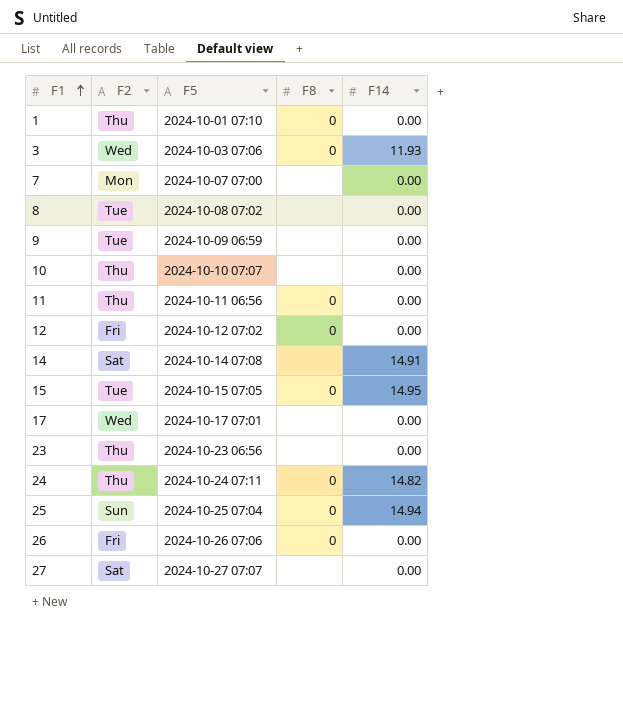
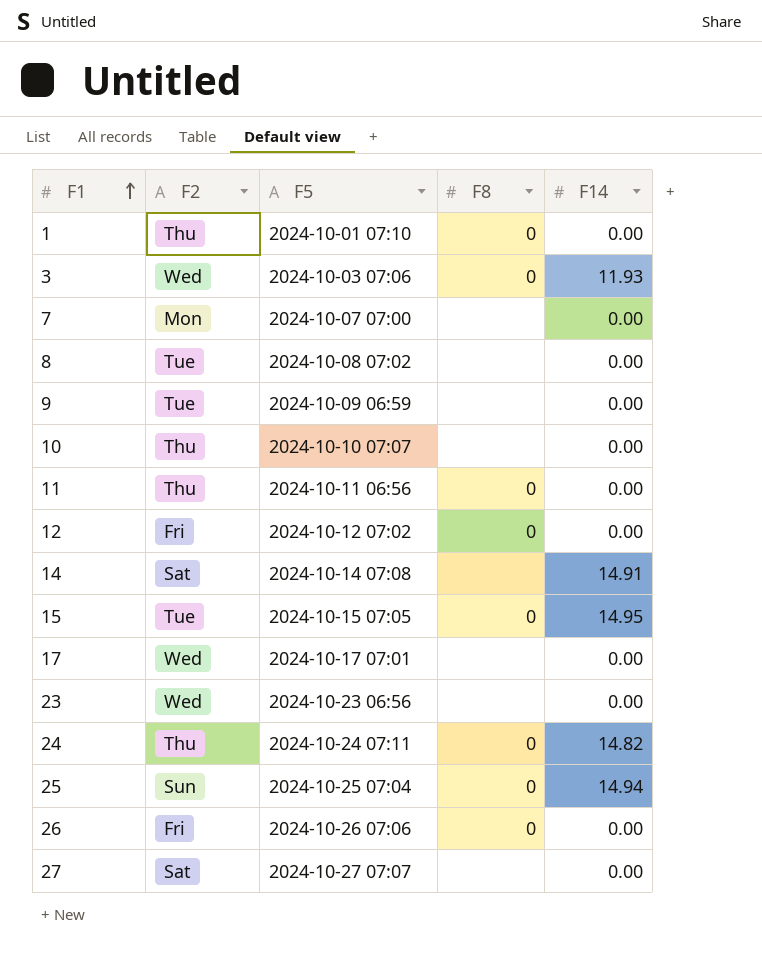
23 | F2: Thu -> Wed

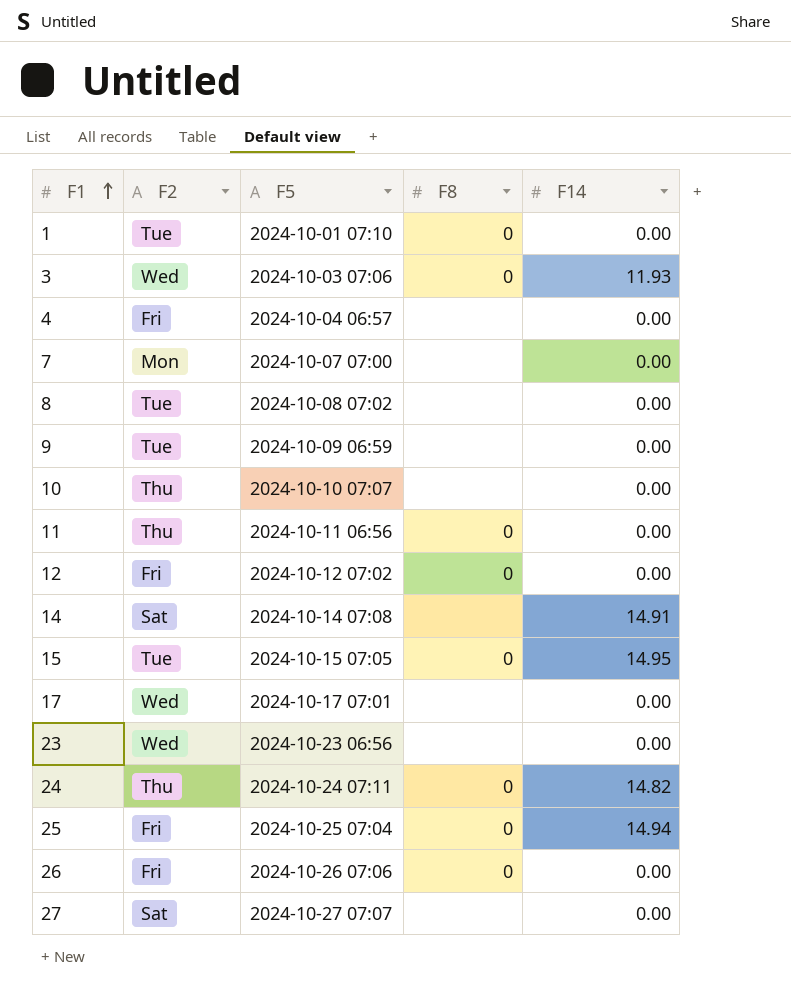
1 | F2: Thu -> Tue
row 4: none -> Fri | 2024-10-04 06:57 | none | 0.00
25 | F2: Sun -> Fri

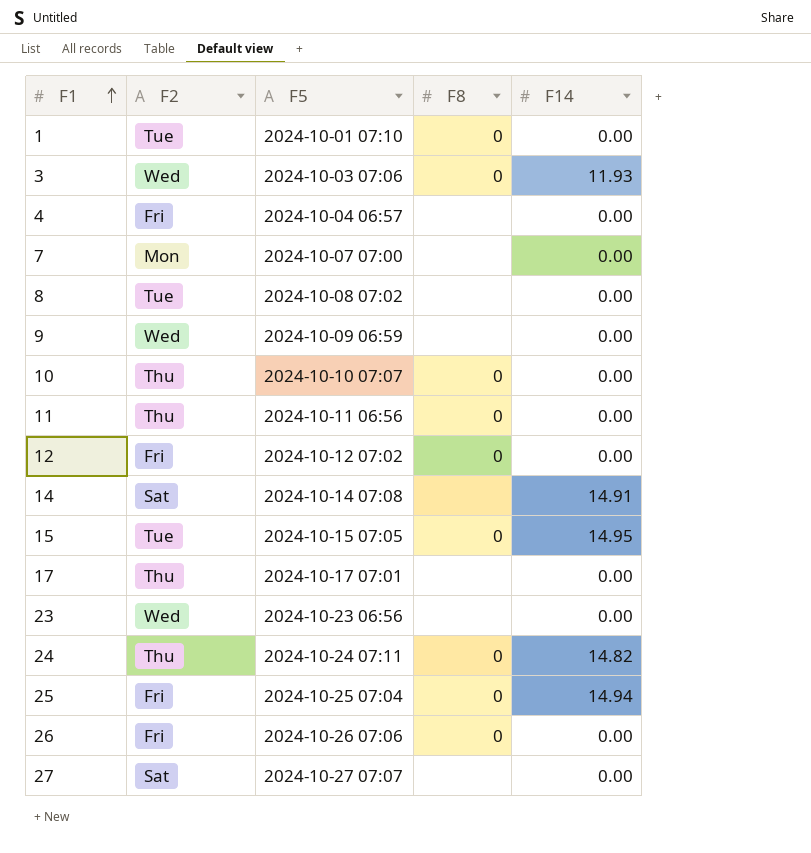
9 | F2: Tue -> Wed
10 | F8: none -> 0
17 | F2: Wed -> Thu

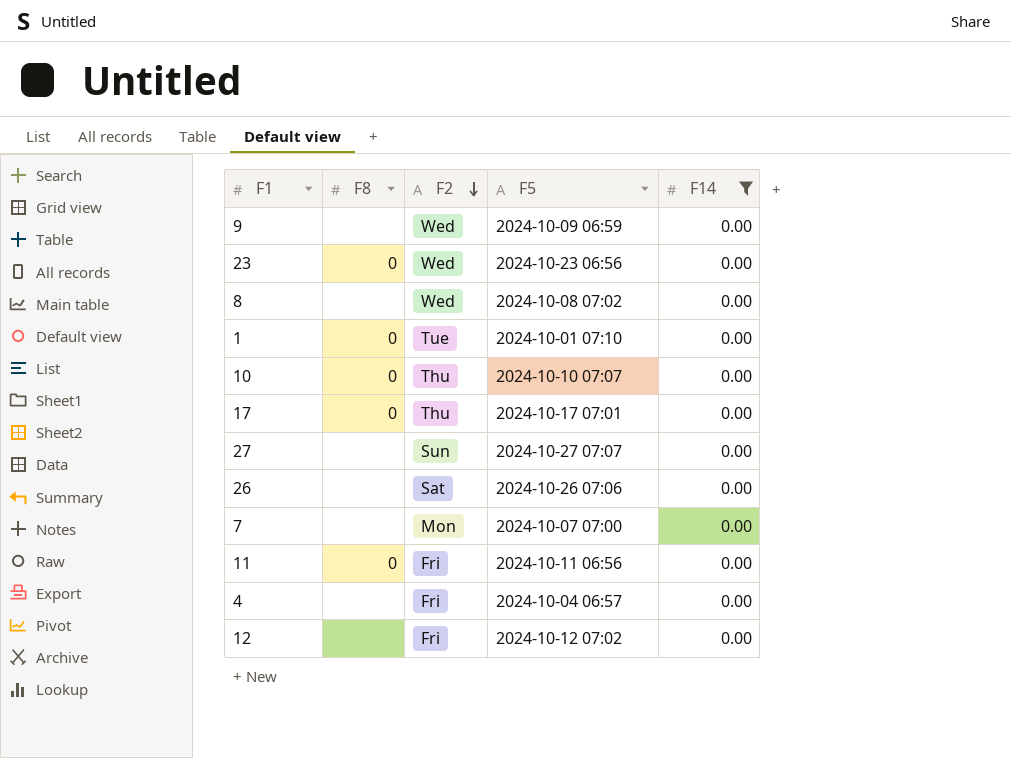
filter: none -> F14 = 0.00
row order: F1 ascending -> F2 descending
column F8 | position: 4 -> 2
23 | F8: none -> 0
8 | F2: Tue -> Wed
17 | F8: none -> 0
27 | F2: Sat -> Sun
26 | F8: 0 -> none
26 | F2: Fri -> Sat
11 | F2: Thu -> Fri
12 | F8: 0 -> none

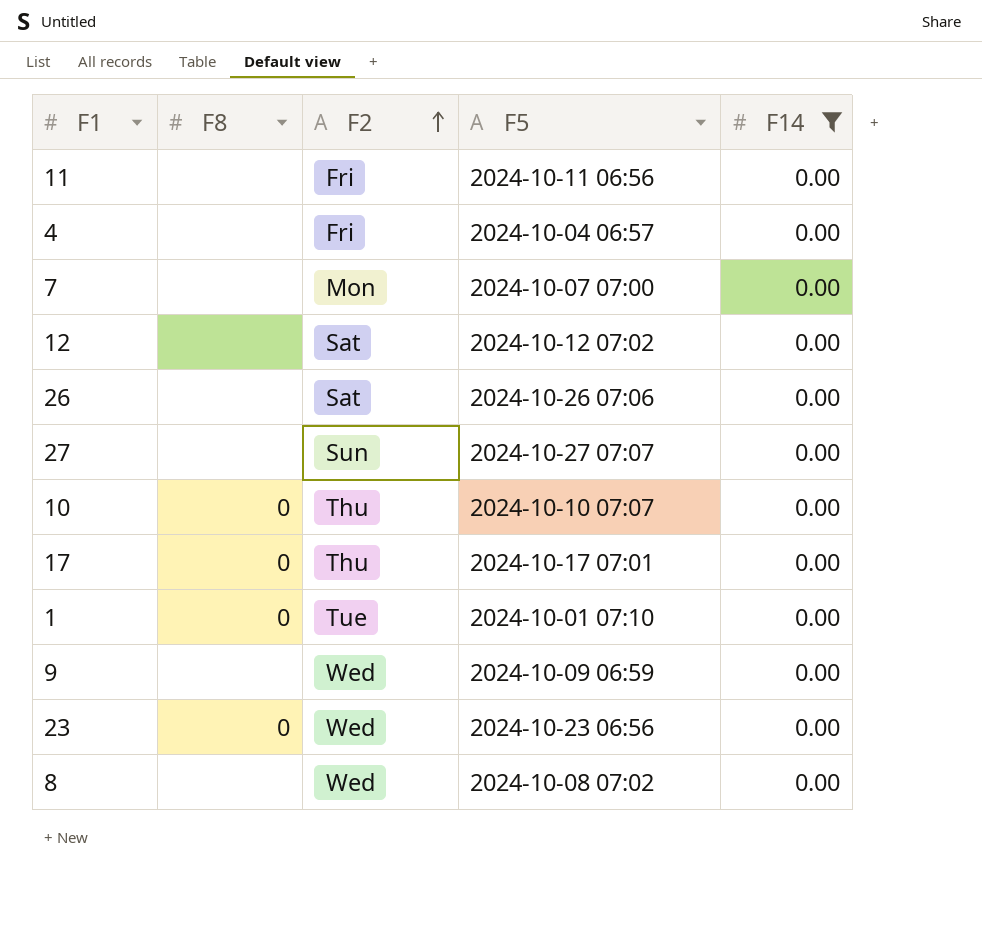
row order: F2 descending -> F2 ascending
11 | F8: 0 -> none
12 | F2: Fri -> Sat

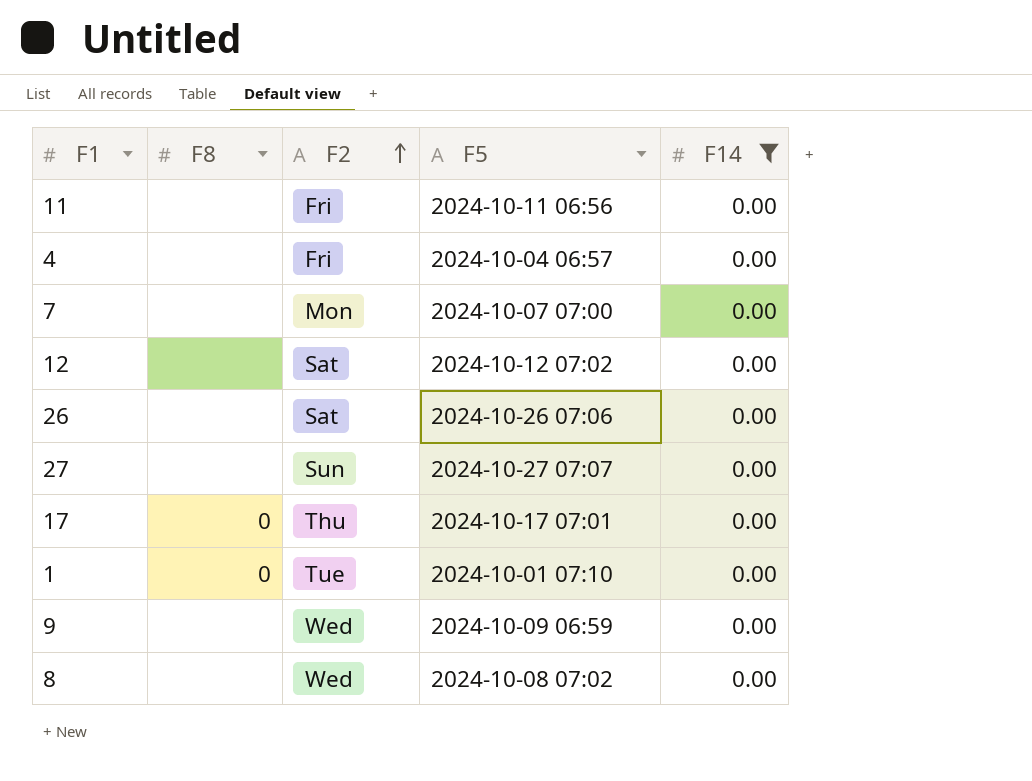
row 10: 0 | Thu | 2024-10-10 07:07 | 0.00 -> none
row 23: 0 | Wed | 2024-10-23 06:56 | 0.00 -> none

